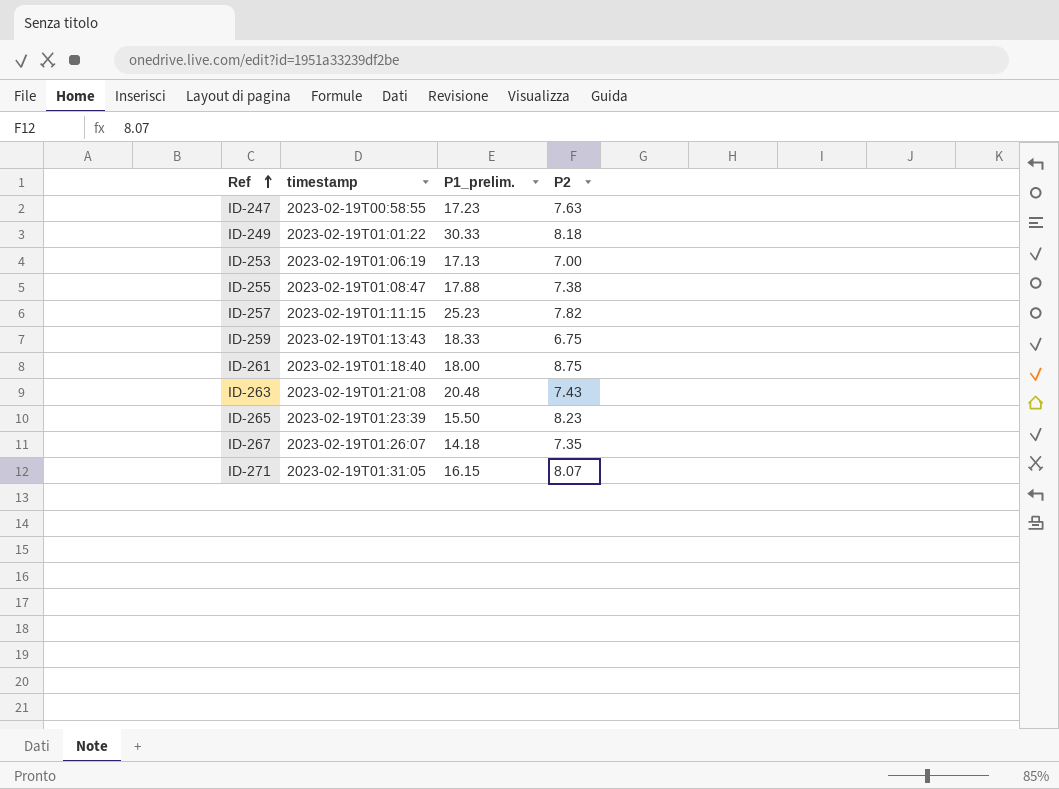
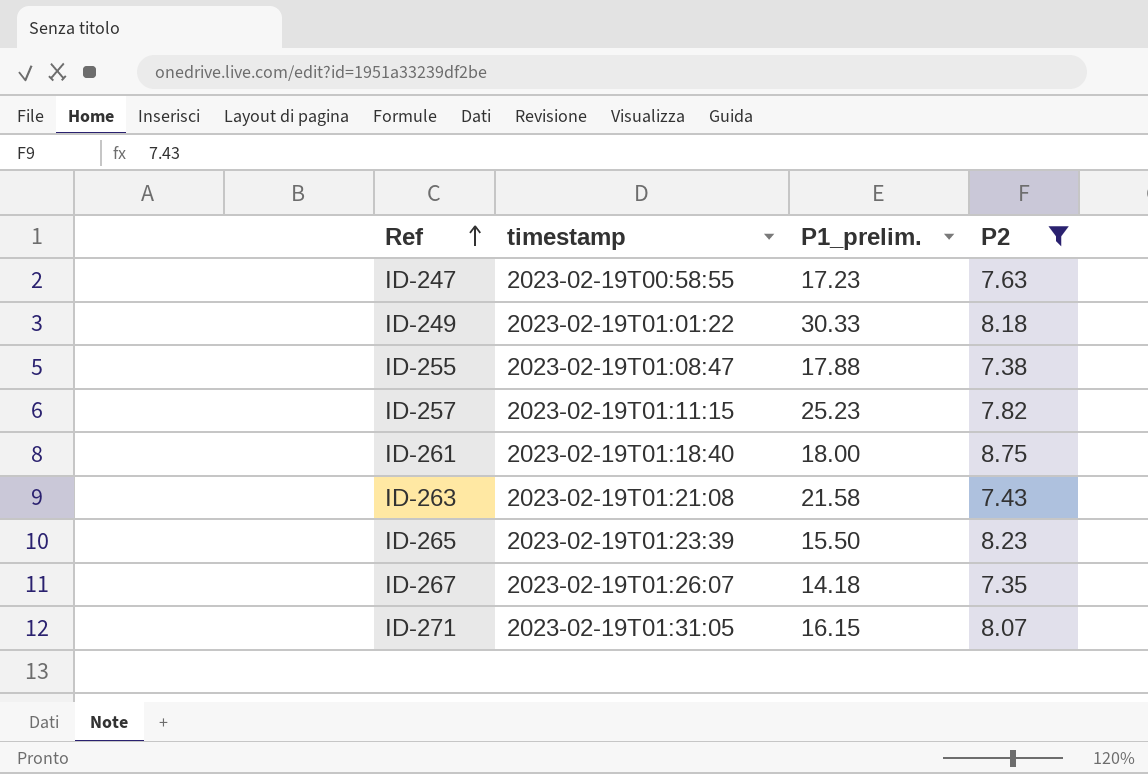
filter: none -> P2 >= 7.35
ID-263 | P1_prelim.: 20.48 -> 21.58

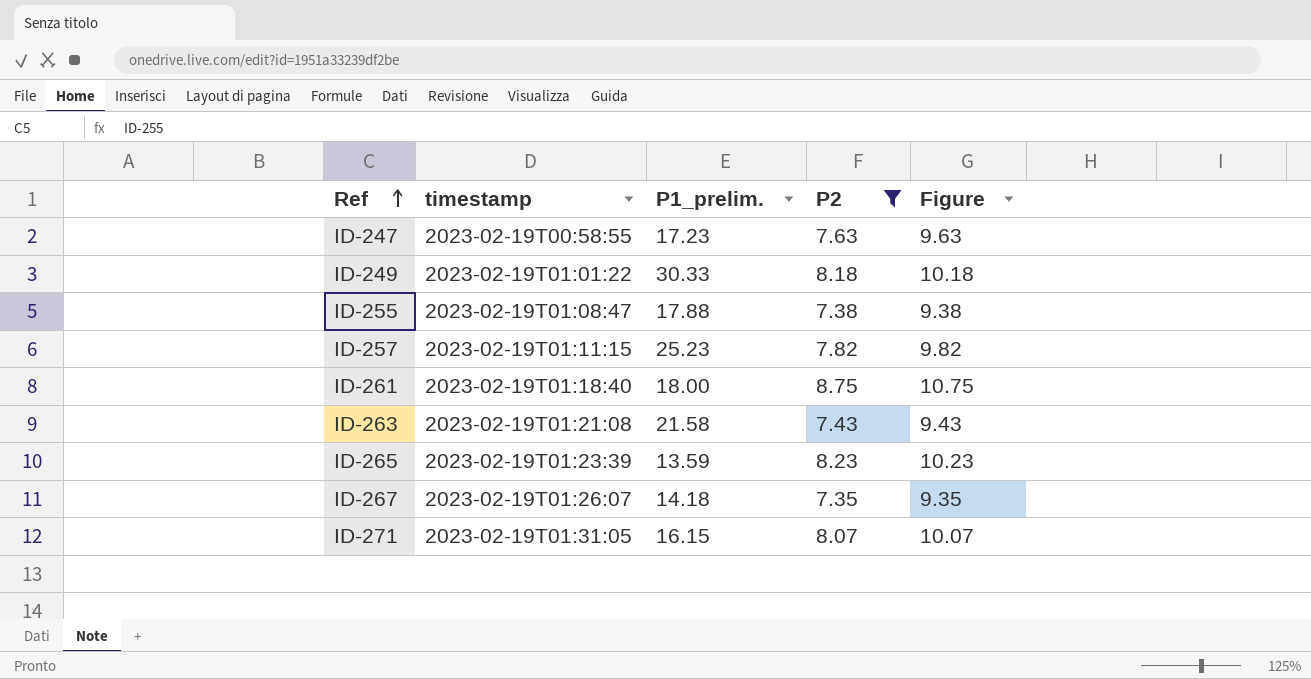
column Figure | formula: none -> [P2] + 2
ID-265 | P1_prelim.: 15.50 -> 13.59

